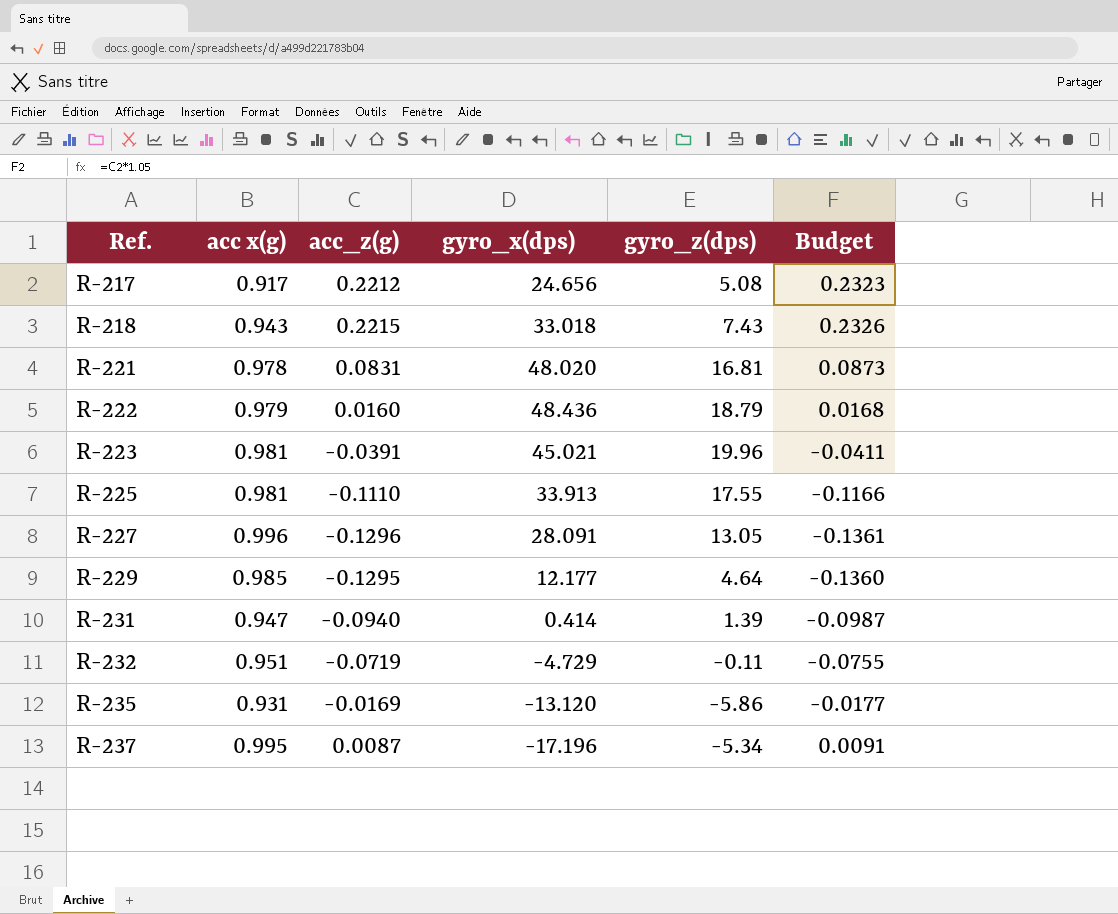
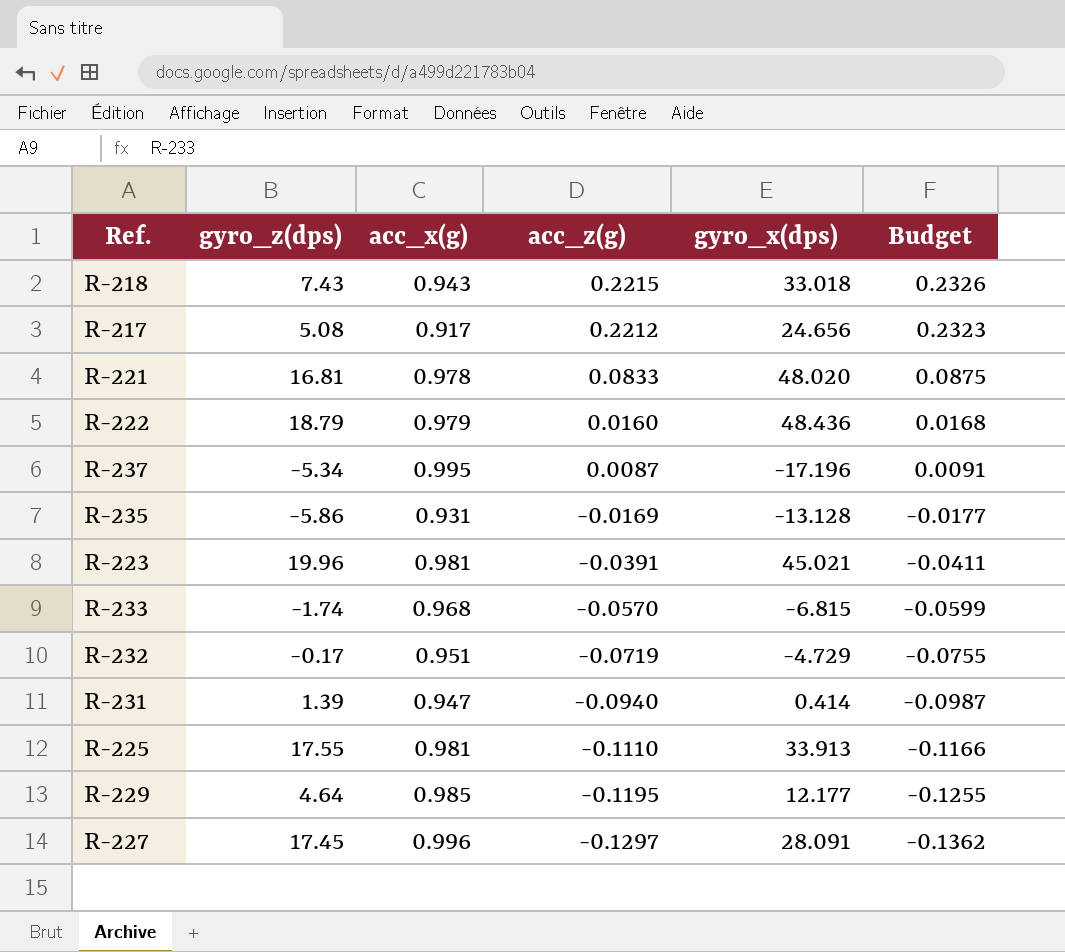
row order: Ref. ascending -> acc_z(g) descending
column gyro_z(dps) | position: 5 -> 2
column name: acc x(g) -> acc_x(g)
R-221 | acc_z(g): 0.0831 -> 0.0833
R-221 | Budget: 0.0873 -> 0.0875
R-235 | gyro_x(dps): -13.120 -> -13.128
row R-233: none -> -1.74 | 0.968 | -0.0570 | -6.815 | -0.0599
R-232 | gyro_z(dps): -0.11 -> -0.17
R-229 | acc_z(g): -0.1295 -> -0.1195
R-229 | Budget: -0.1360 -> -0.1255
R-227 | gyro_z(dps): 13.05 -> 17.45
R-227 | acc_z(g): -0.1296 -> -0.1297
R-227 | Budget: -0.1361 -> -0.1362

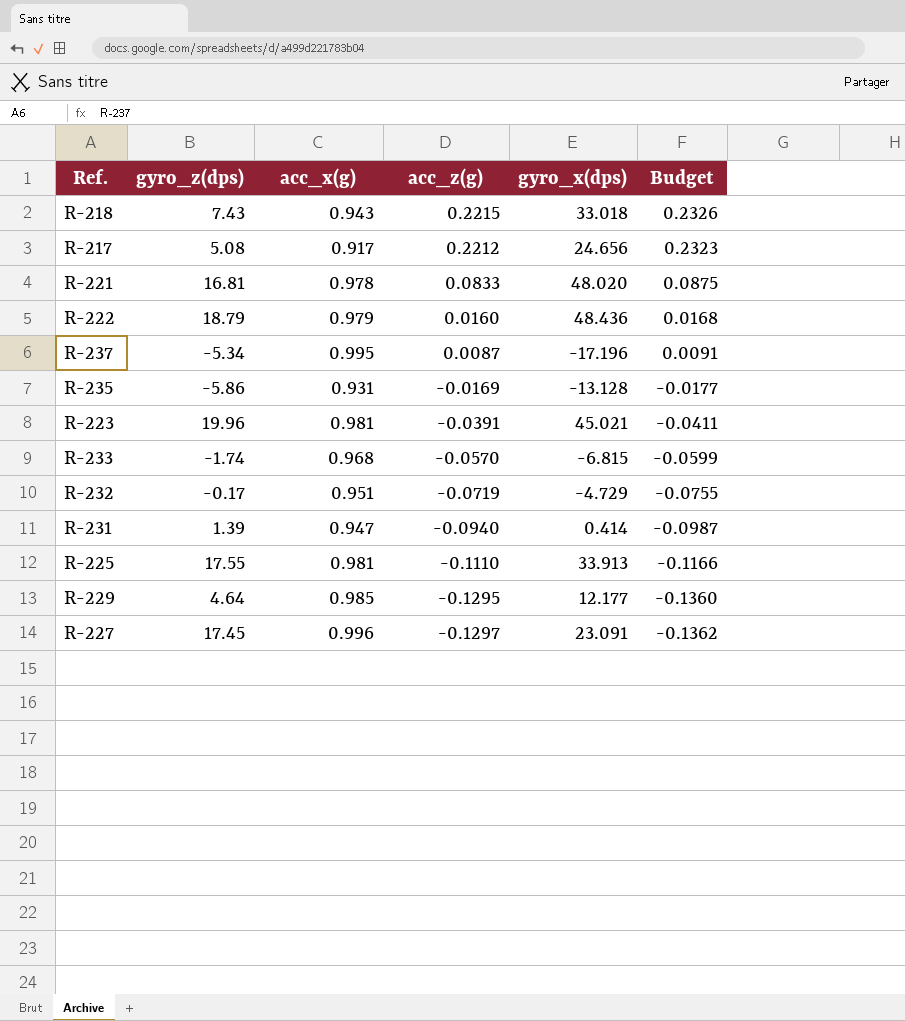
R-229 | acc_z(g): -0.1195 -> -0.1295
R-229 | Budget: -0.1255 -> -0.1360
R-227 | gyro_x(dps): 28.091 -> 23.091

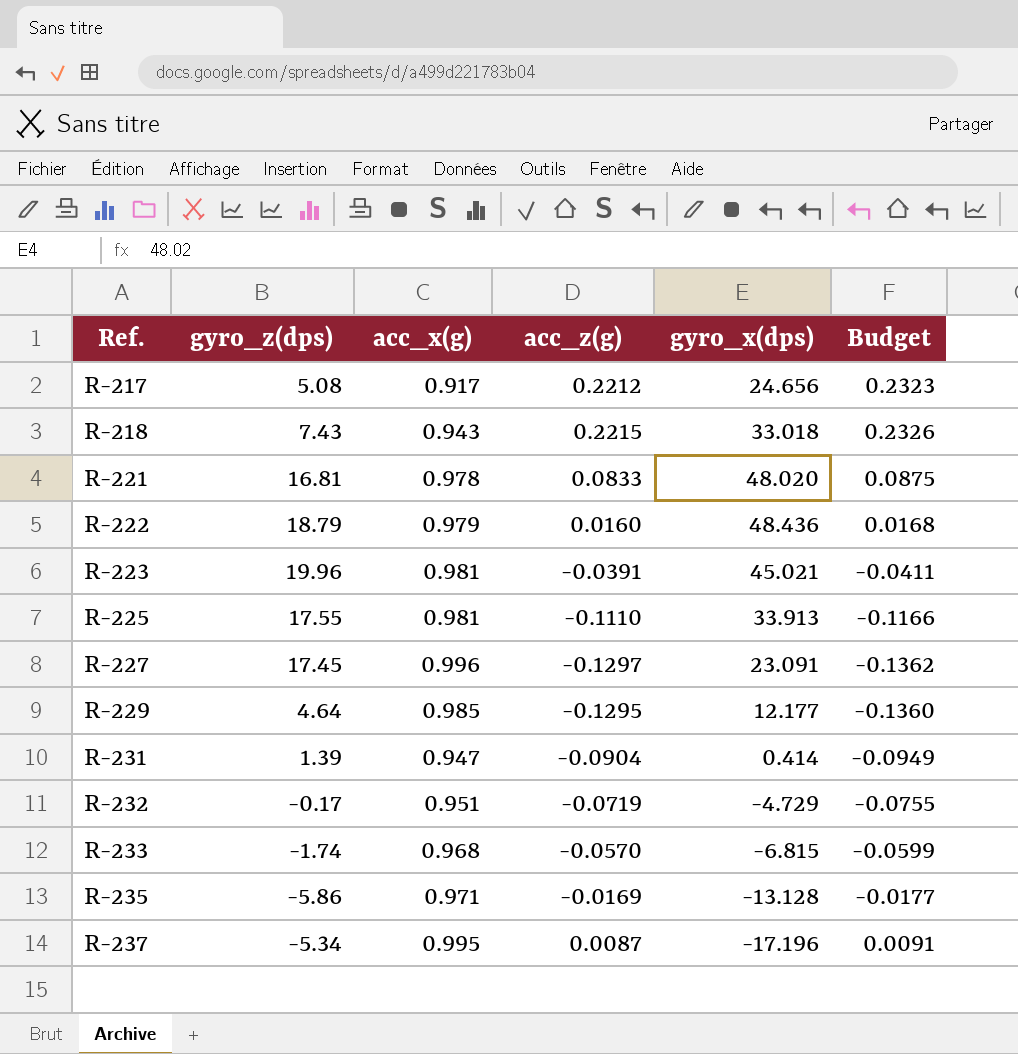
row order: acc_z(g) descending -> Ref. ascending
R-231 | acc_z(g): -0.0940 -> -0.0904
R-231 | Budget: -0.0987 -> -0.0949
R-235 | acc_x(g): 0.931 -> 0.971

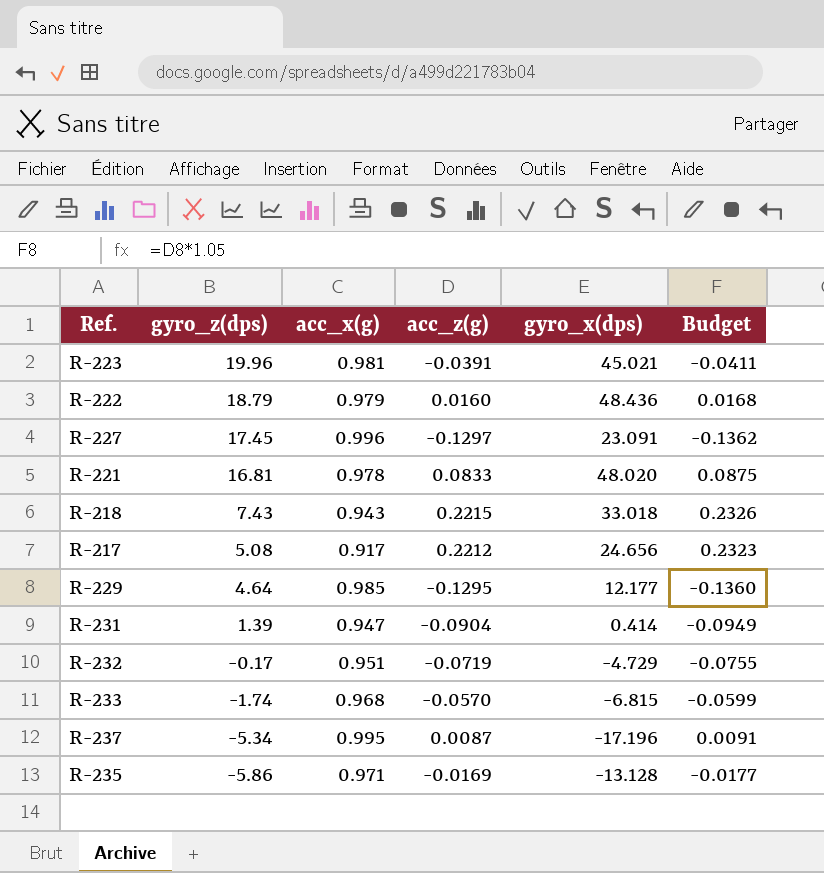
row order: Ref. ascending -> gyro_z(dps) descending
row R-225: 17.55 | 0.981 | -0.1110 | 33.913 | -0.1166 -> none

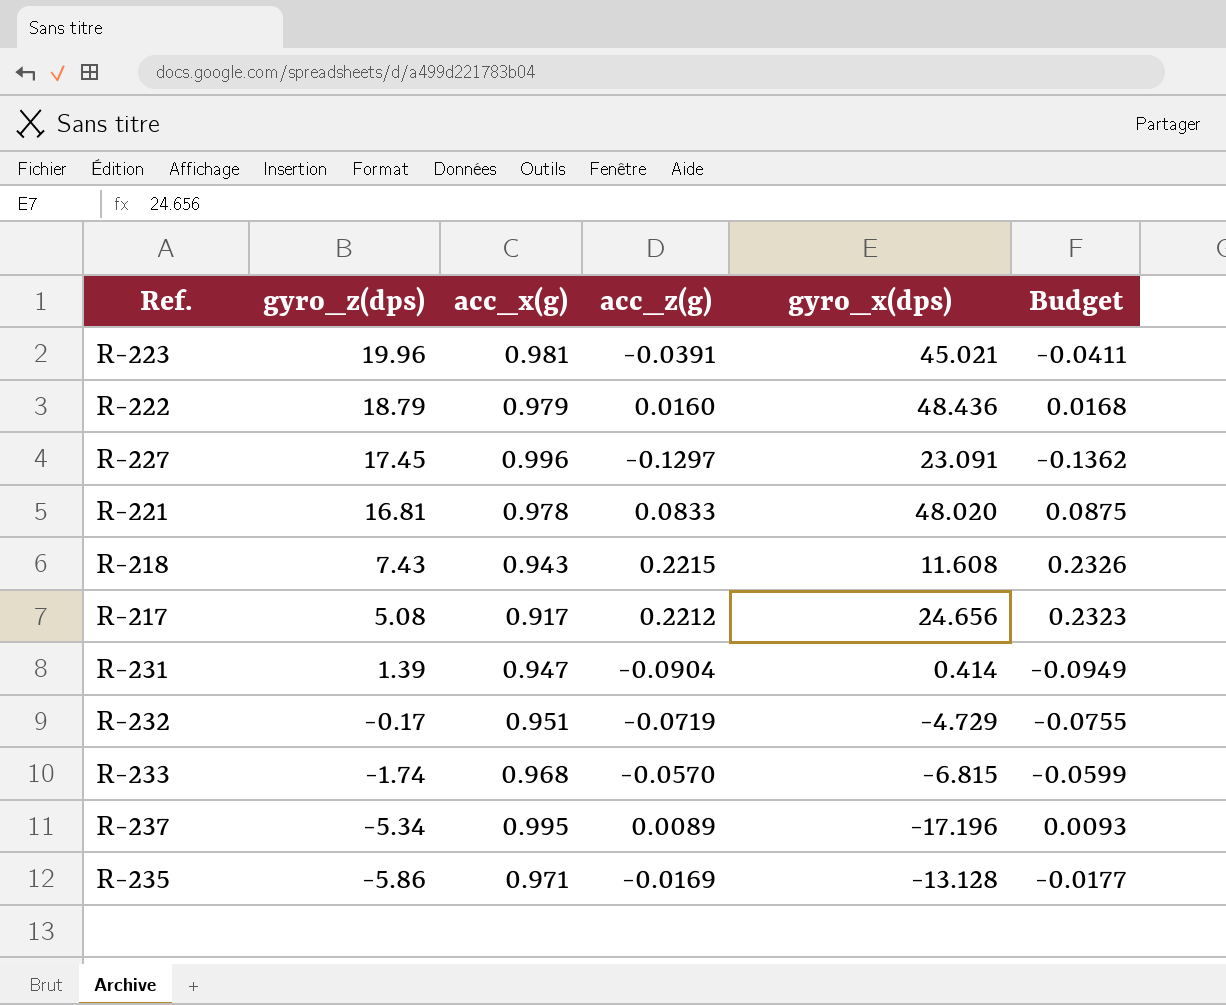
row R-229: 4.64 | 0.985 | -0.1295 | 12.177 | -0.1360 -> none
R-218 | gyro_x(dps): 33.018 -> 11.608
R-237 | acc_z(g): 0.0087 -> 0.0089
R-237 | Budget: 0.0091 -> 0.0093

